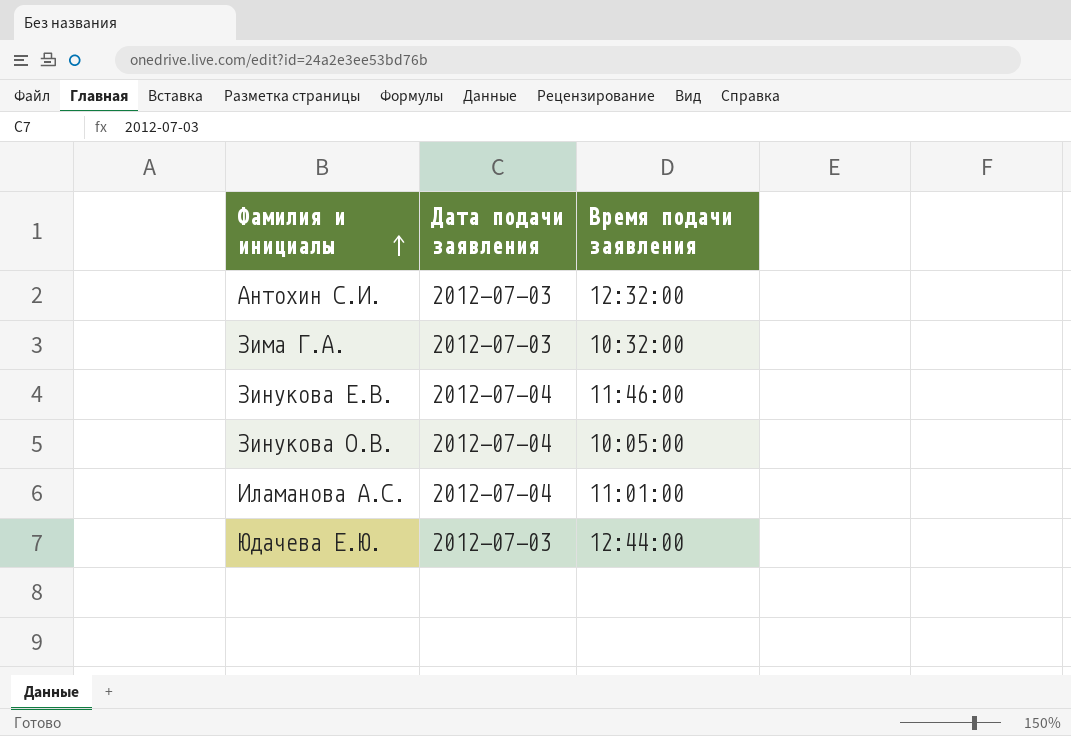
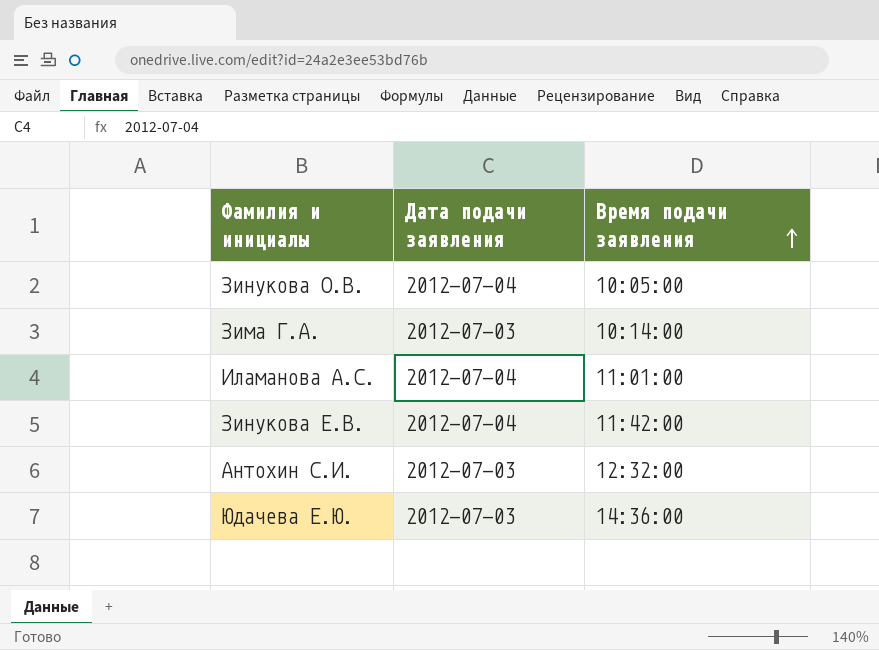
row order: Фамилия и инициалы ascending -> Время подачи заявления ascending
Зима Г.А. | Время подачи заявления: 10:32:00 -> 10:14:00
Зинукова Е.В. | Время подачи заявления: 11:46:00 -> 11:42:00
Юдачева Е.Ю. | Время подачи заявления: 12:44:00 -> 14:36:00

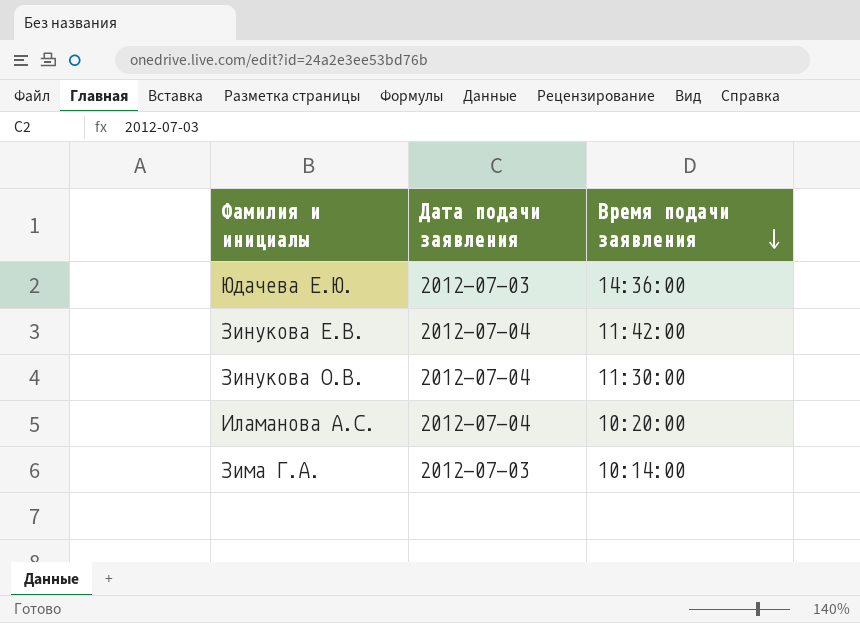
row order: Время подачи заявления ascending -> Время подачи заявления descending
row Антохин С.И.: 2012-07-03 | 12:32:00 -> none
Зинукова О.В. | Время подачи заявления: 10:05:00 -> 11:30:00
Иламанова А.С. | Время подачи заявления: 11:01:00 -> 10:20:00

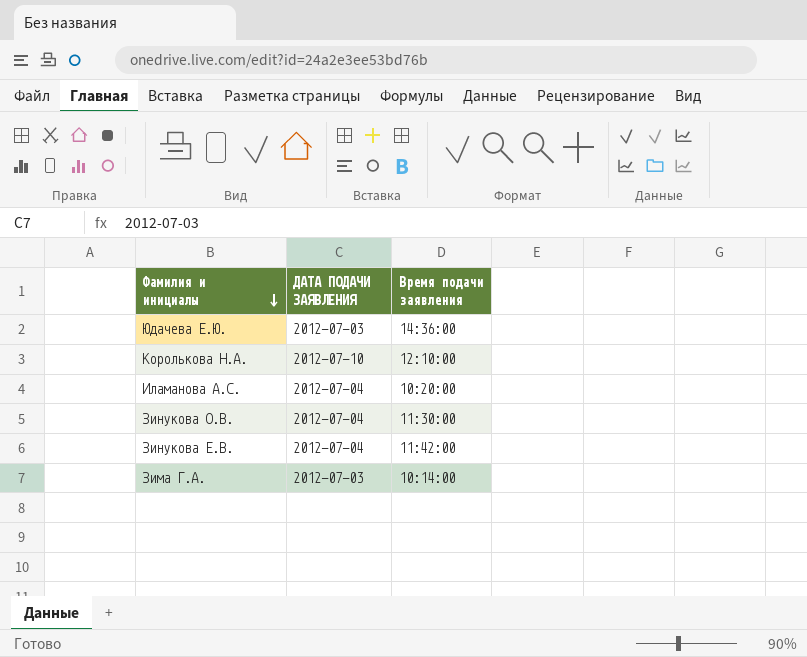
row order: Время подачи заявления descending -> Фамилия и инициалы descending
column name: Дата подачи заявления -> ДАТА ПОДАЧИ ЗАЯВЛЕНИЯ
row Королькова Н.А.: none -> 2012-07-10 | 12:10:00

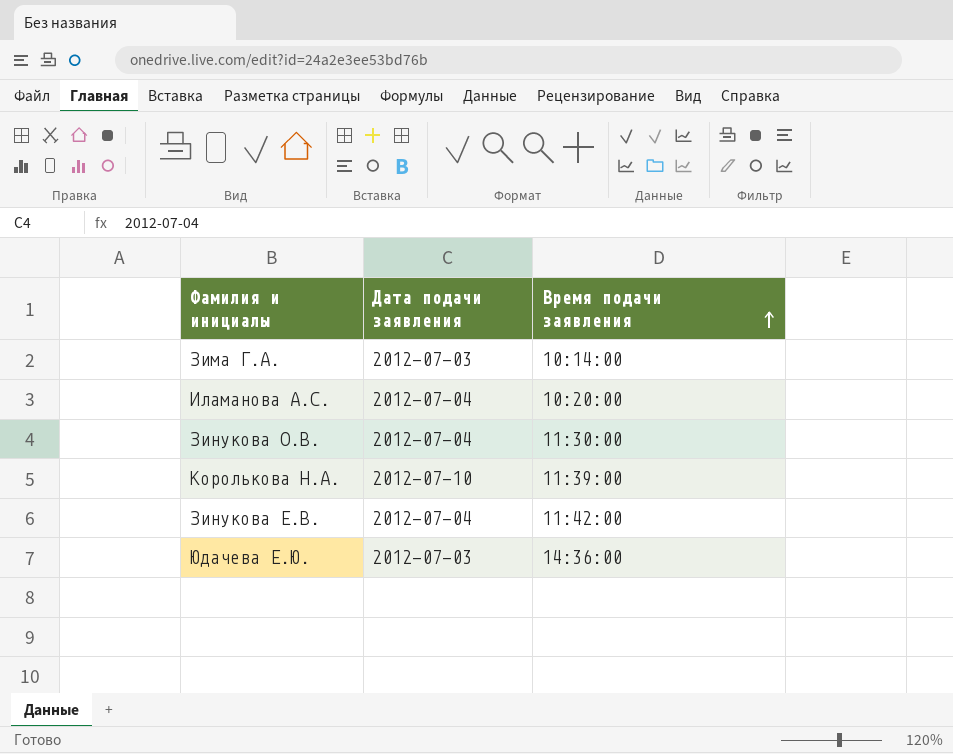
row order: Фамилия и инициалы descending -> Время подачи заявления ascending
column name: ДАТА ПОДАЧИ ЗАЯВЛЕНИЯ -> Дата подачи заявления
Королькова Н.А. | Время подачи заявления: 12:10:00 -> 11:39:00

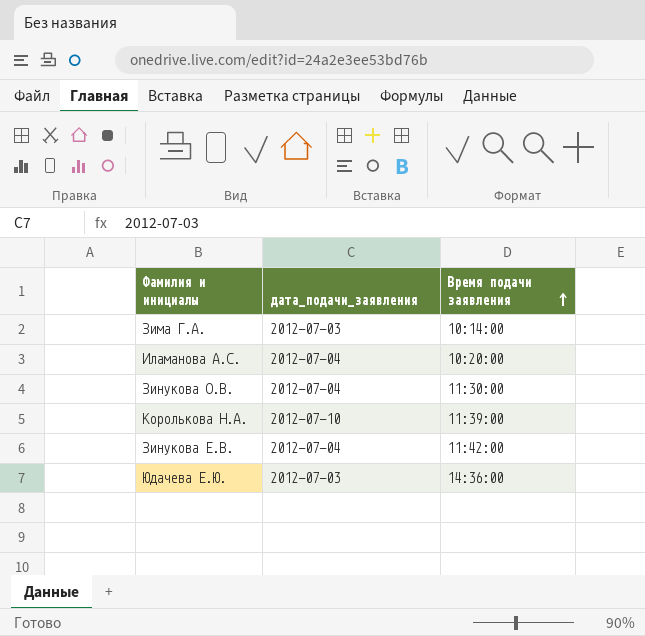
column name: Дата подачи заявления -> дата_подачи_заявления

